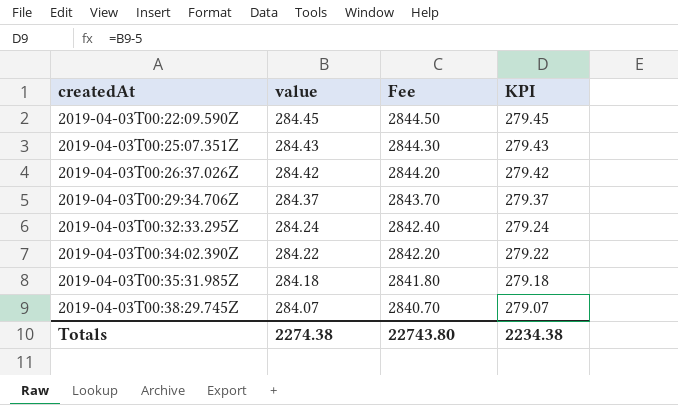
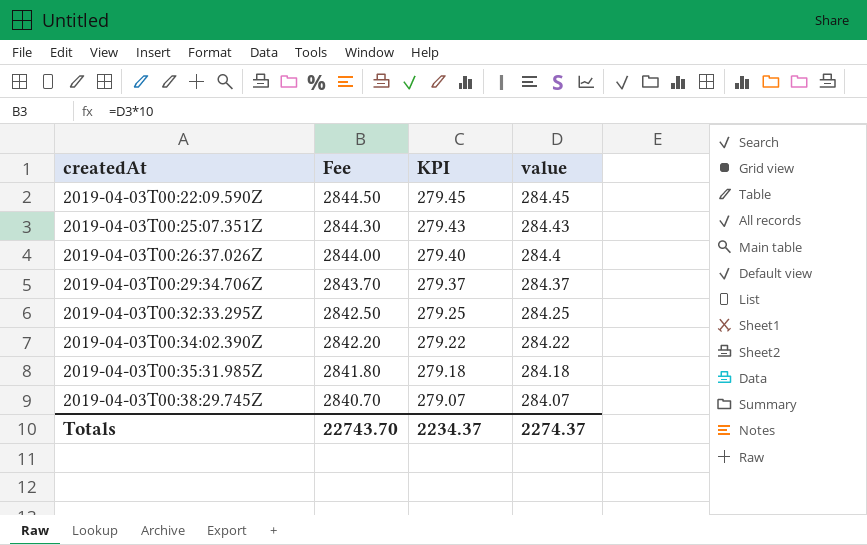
column value | position: 2 -> 4
2019-04-03T00:26:37.026Z | Fee: 2844.20 -> 2844.00
2019-04-03T00:26:37.026Z | KPI: 279.42 -> 279.40
2019-04-03T00:26:37.026Z | value: 284.42 -> 284.4
2019-04-03T00:32:33.295Z | Fee: 2842.40 -> 2842.50
2019-04-03T00:32:33.295Z | KPI: 279.24 -> 279.25
2019-04-03T00:32:33.295Z | value: 284.24 -> 284.25
Totals | Fee: 22743.80 -> 22743.70
Totals | KPI: 2234.38 -> 2234.37
Totals | value: 2274.38 -> 2274.37

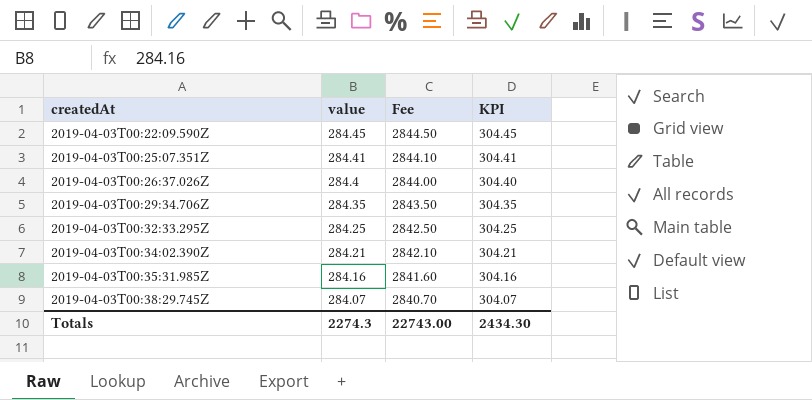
column value | position: 4 -> 2
column KPI | formula: [value] - 5 -> [value] + 20
2019-04-03T00:25:07.351Z | value: 284.43 -> 284.41
2019-04-03T00:25:07.351Z | Fee: 2844.30 -> 2844.10
2019-04-03T00:29:34.706Z | value: 284.37 -> 284.35
2019-04-03T00:29:34.706Z | Fee: 2843.70 -> 2843.50
2019-04-03T00:34:02.390Z | value: 284.22 -> 284.21
2019-04-03T00:34:02.390Z | Fee: 2842.20 -> 2842.10
2019-04-03T00:35:31.985Z | value: 284.18 -> 284.16
2019-04-03T00:35:31.985Z | Fee: 2841.80 -> 2841.60
Totals | value: 2274.37 -> 2274.3
Totals | Fee: 22743.70 -> 22743.00
Totals | KPI: 2234.37 -> 2434.30

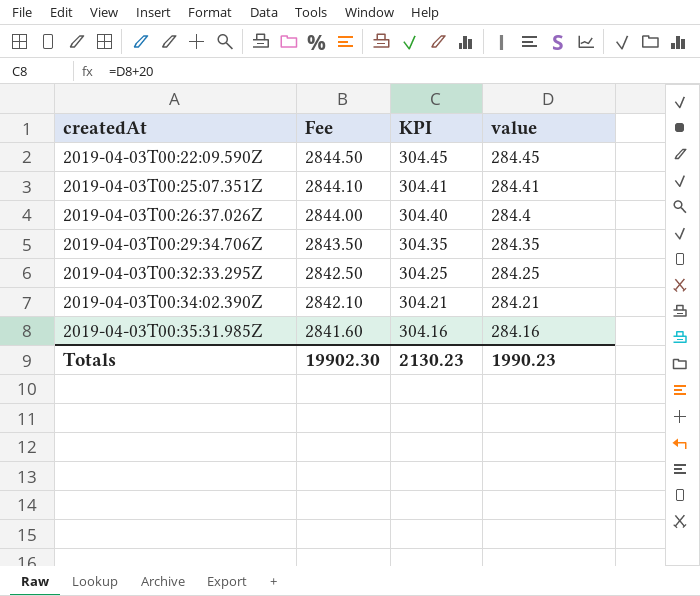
column value | position: 2 -> 4
row 2019-04-03T00:38:29.745Z: 284.07 | 2840.70 | 304.07 -> none
Totals | Fee: 22743.00 -> 19902.30
Totals | KPI: 2434.30 -> 2130.23
Totals | value: 2274.3 -> 1990.23

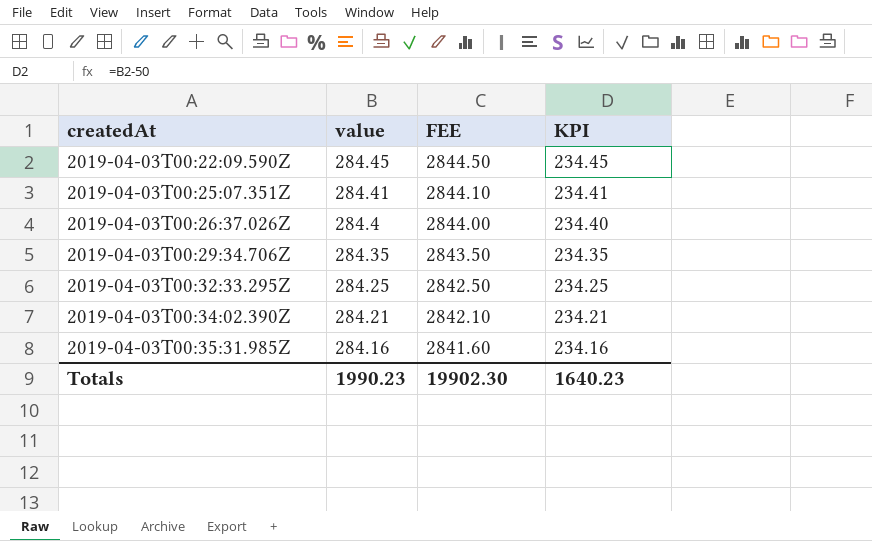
column value | position: 4 -> 2
column name: Fee -> FEE
column KPI | formula: [value] + 20 -> [value] - 50
Totals | KPI: 2130.23 -> 1640.23

